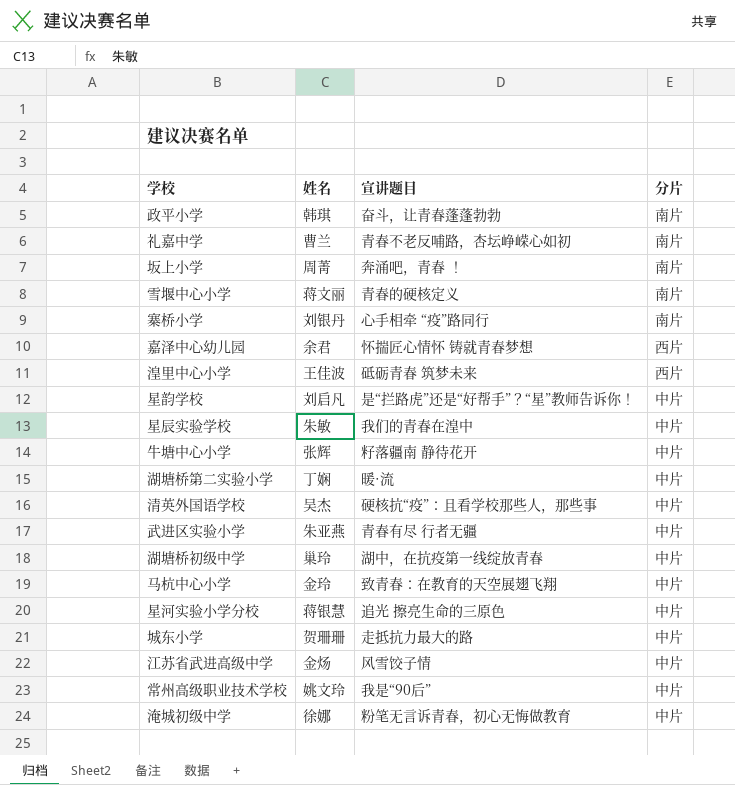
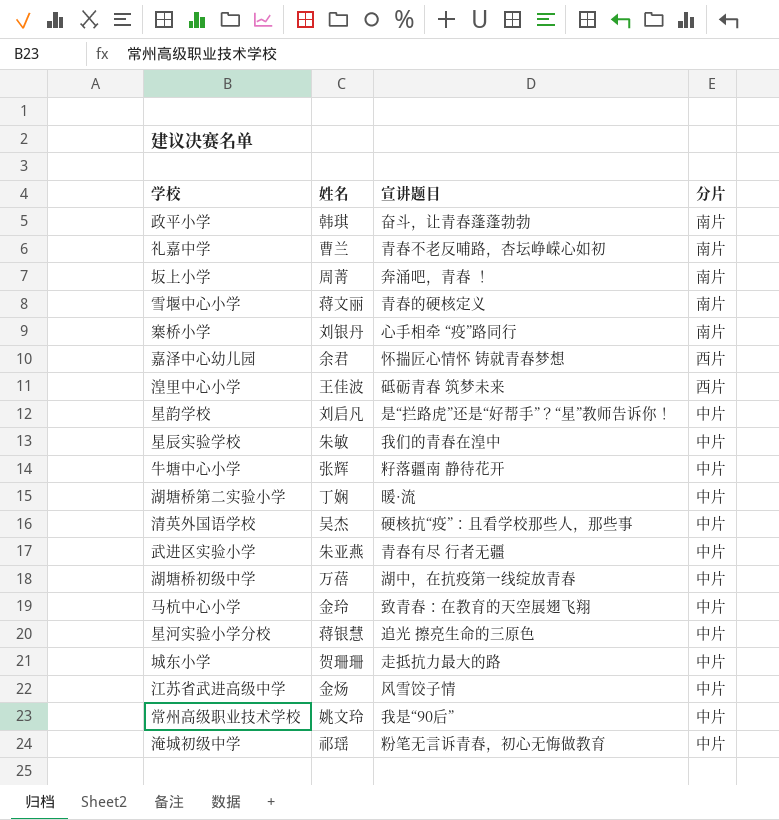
湖塘桥初级中学 | 姓名: 巢玲 -> 万蓓
淹城初级中学 | 姓名: 徐娜 -> 祁瑶

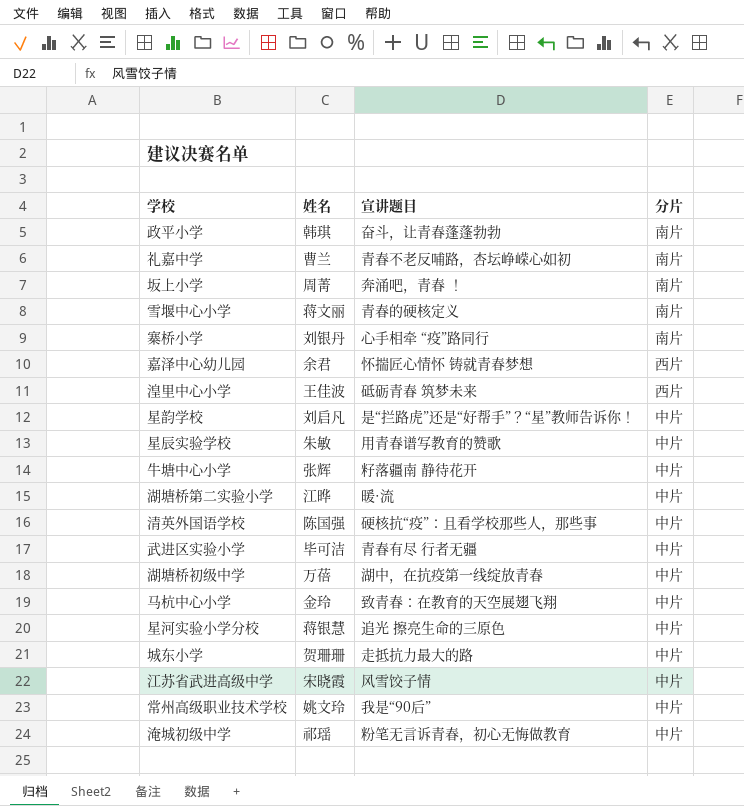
星辰实验学校 | 宣讲题目: 我们的青春在湟中 -> 用青春谱写教育的赞歌
湖塘桥第二实验小学 | 姓名: 丁娴 -> 江晔
清英外国语学校 | 姓名: 吴杰 -> 陈国强
武进区实验小学 | 姓名: 朱亚燕 -> 毕可洁
江苏省武进高级中学 | 姓名: 金炀 -> 宋晓霞

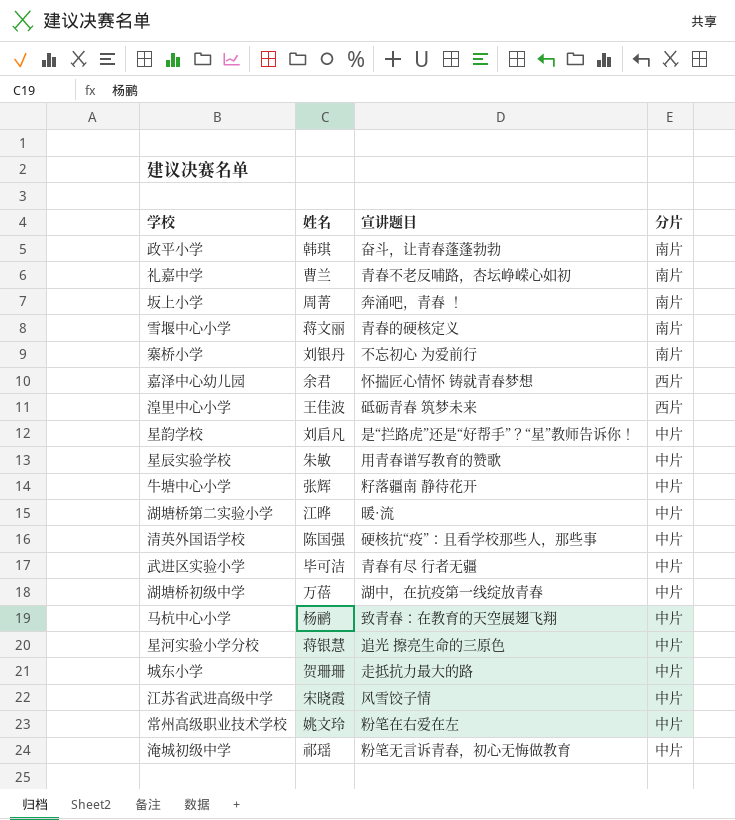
寨桥小学 | 宣讲题目: 心手相牵 “疫”路同行 -> 不忘初心 为爱前行
马杭中心小学 | 姓名: 金玲 -> 杨鹂
常州高级职业技术学校 | 宣讲题目: 我是“90后” -> 粉笔在右爱在左

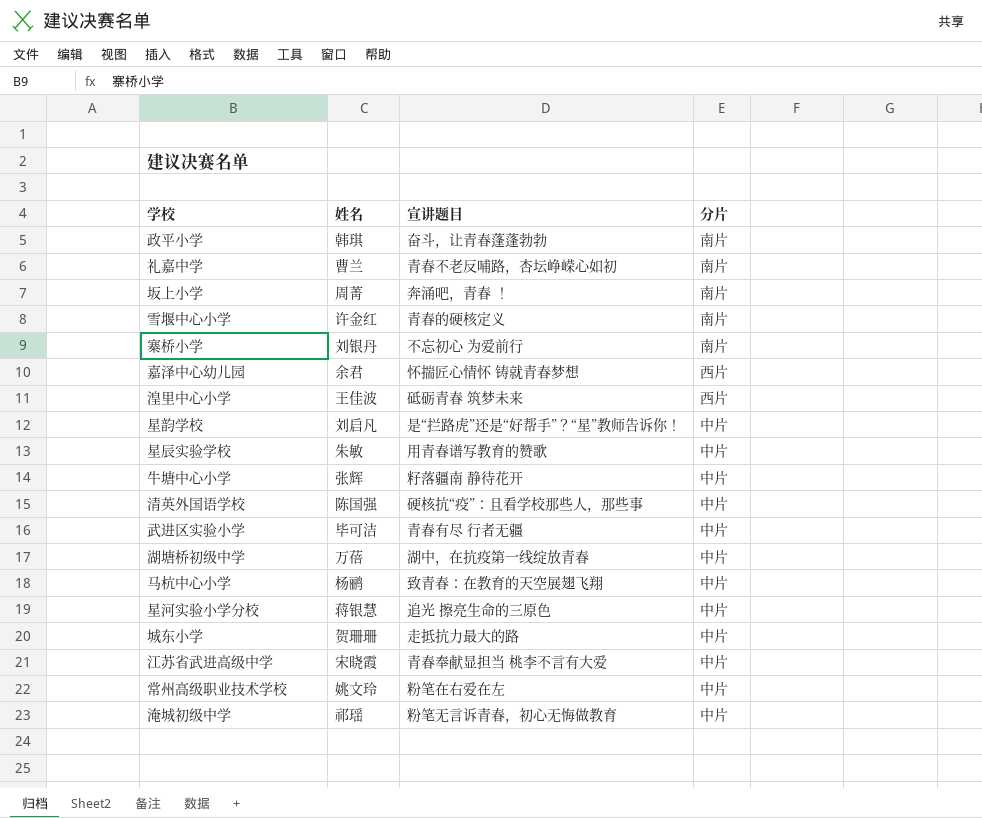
row 湖塘桥第二实验小学: 江晔 | 暖·流 | 中片 -> none
雪堰中心小学 | 姓名: 蒋文丽 -> 许金红
江苏省武进高级中学 | 宣讲题目: 风雪饺子情 -> 青春奉献显担当 桃李不言有大爱

